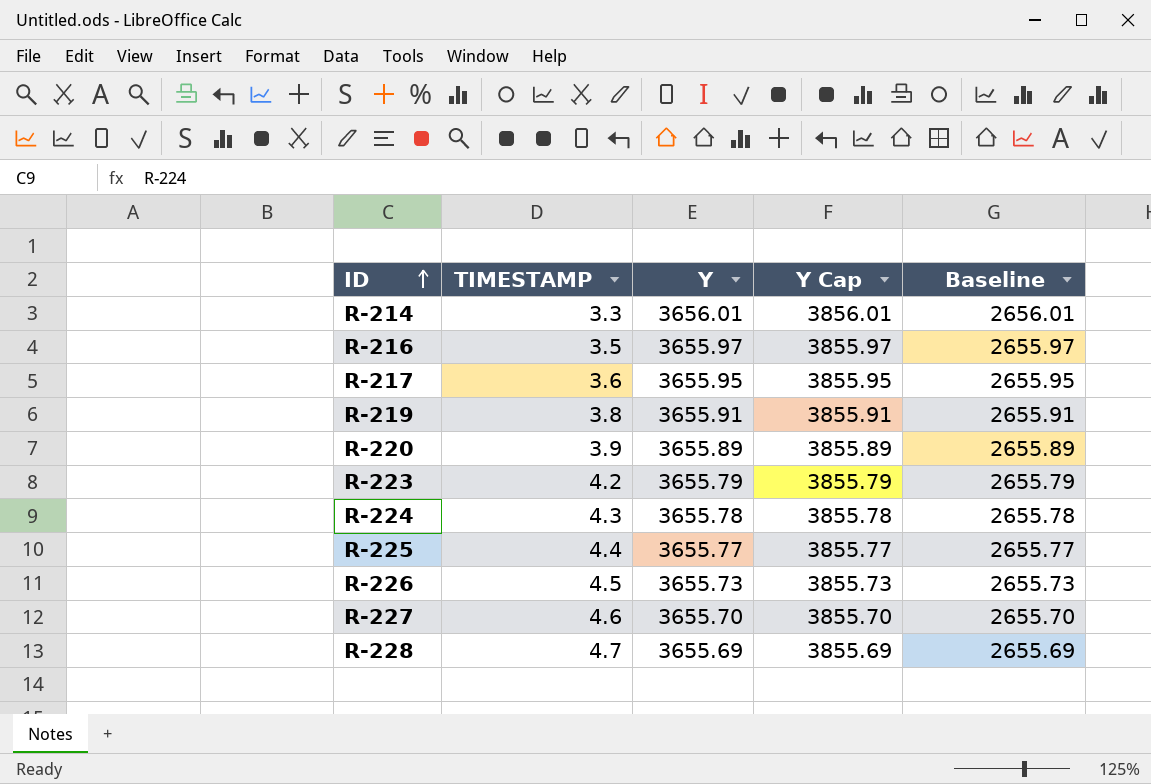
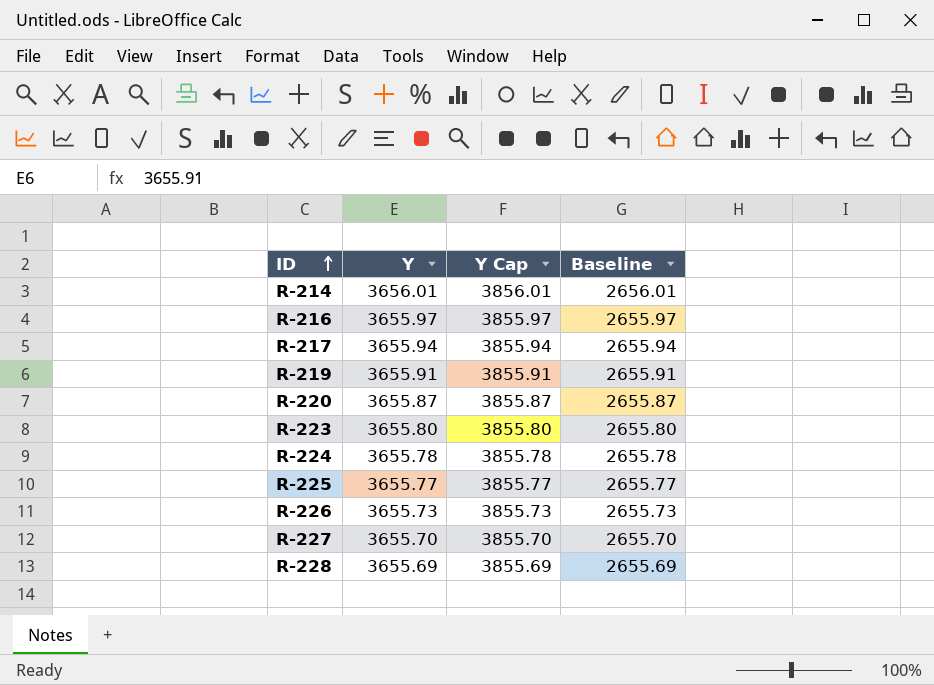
column TIMESTAMP | position: 2 -> none
R-217 | Y: 3655.95 -> 3655.94
R-217 | Y Cap: 3855.95 -> 3855.94
R-217 | Baseline: 2655.95 -> 2655.94
R-220 | Y: 3655.89 -> 3655.87
R-220 | Y Cap: 3855.89 -> 3855.87
R-220 | Baseline: 2655.89 -> 2655.87
R-223 | Y: 3655.79 -> 3655.80
R-223 | Y Cap: 3855.79 -> 3855.80
R-223 | Baseline: 2655.79 -> 2655.80

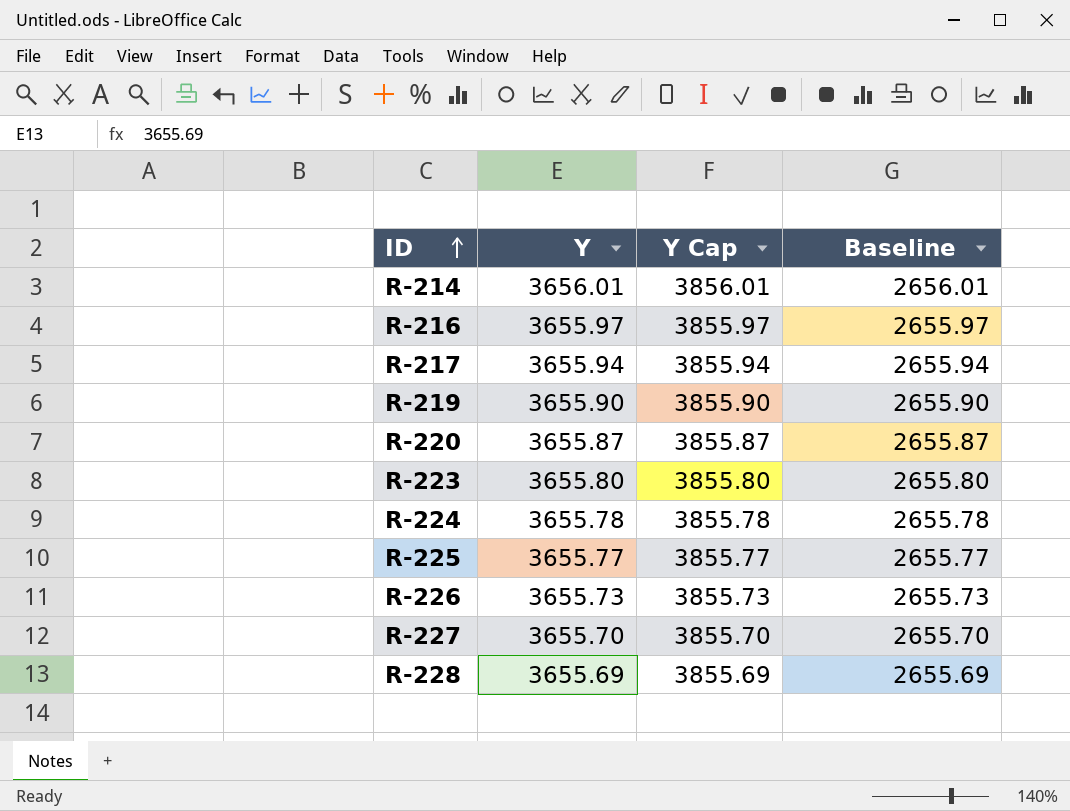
R-219 | Y: 3655.91 -> 3655.90
R-219 | Y Cap: 3855.91 -> 3855.90
R-219 | Baseline: 2655.91 -> 2655.90

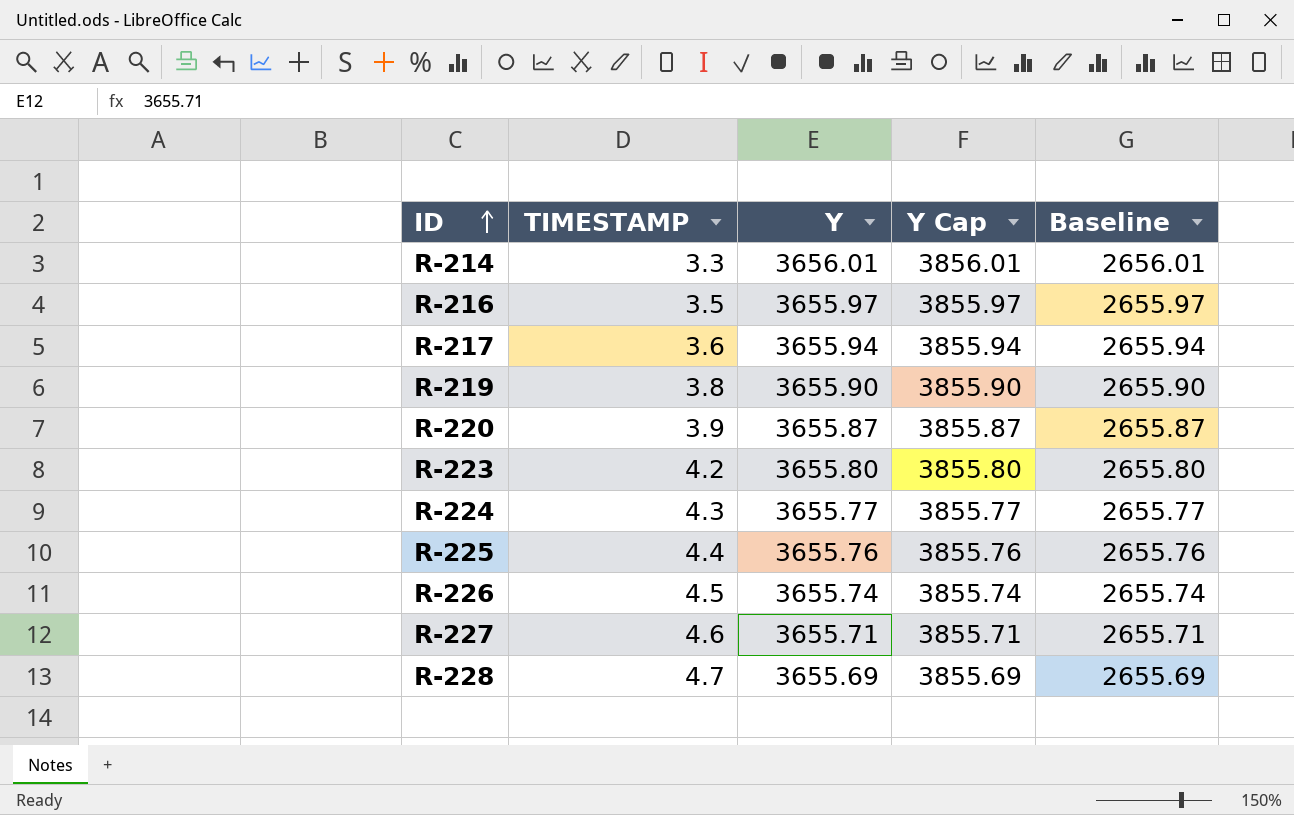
column TIMESTAMP | position: none -> 2
R-224 | Y: 3655.78 -> 3655.77
R-224 | Y Cap: 3855.78 -> 3855.77
R-224 | Baseline: 2655.78 -> 2655.77
R-225 | Y: 3655.77 -> 3655.76
R-225 | Y Cap: 3855.77 -> 3855.76
R-225 | Baseline: 2655.77 -> 2655.76
R-226 | Y: 3655.73 -> 3655.74
R-226 | Y Cap: 3855.73 -> 3855.74
R-226 | Baseline: 2655.73 -> 2655.74
R-227 | Y: 3655.70 -> 3655.71
R-227 | Y Cap: 3855.70 -> 3855.71
R-227 | Baseline: 2655.70 -> 2655.71

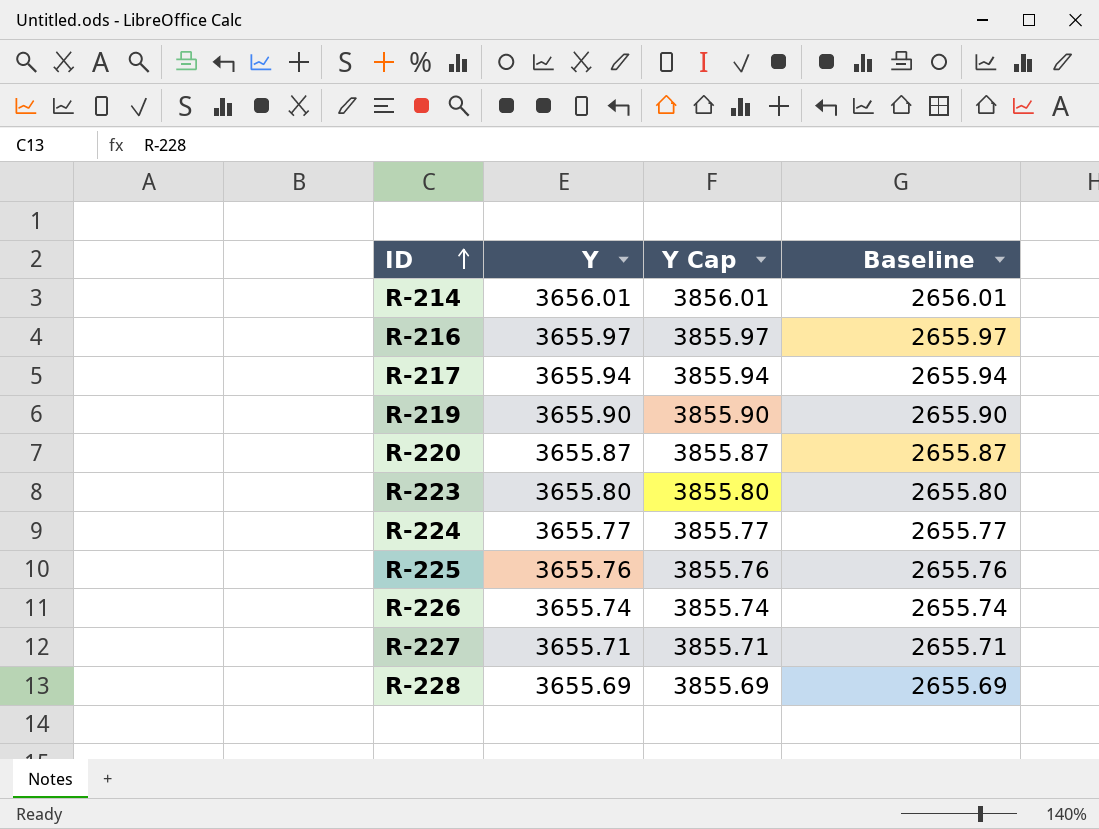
column TIMESTAMP | position: 2 -> none

